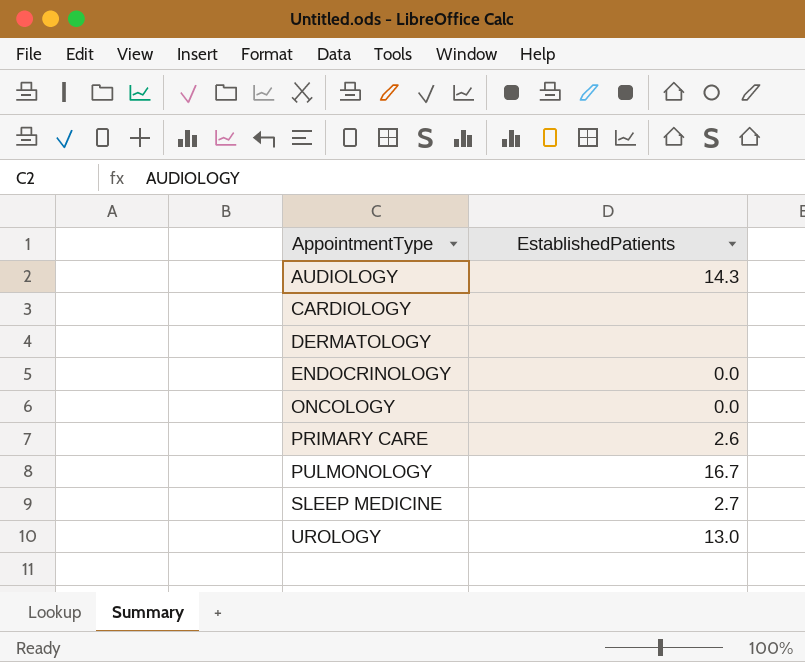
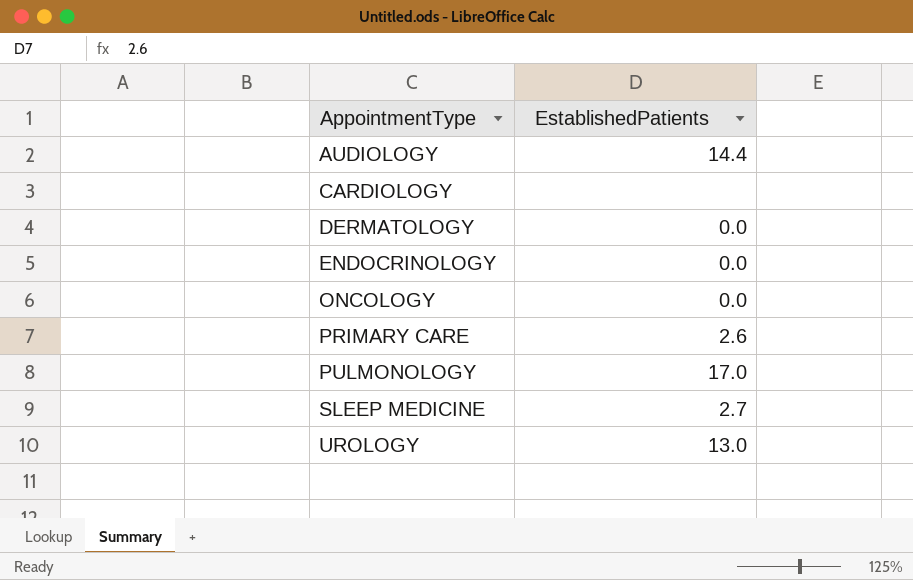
AUDIOLOGY | EstablishedPatients: 14.3 -> 14.4
DERMATOLOGY | EstablishedPatients: none -> 0.0
PULMONOLOGY | EstablishedPatients: 16.7 -> 17.0

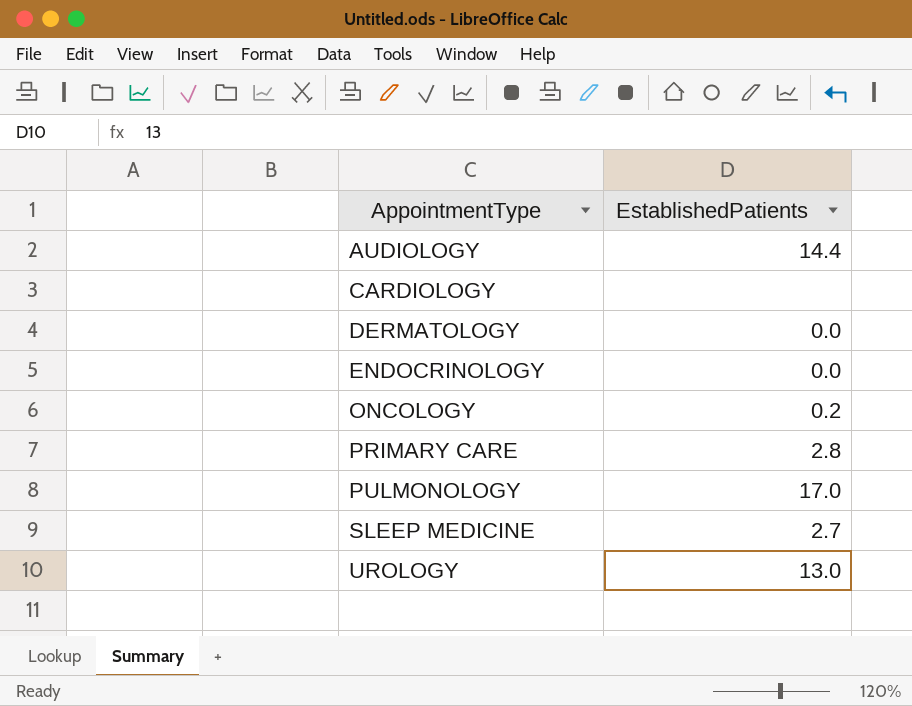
ONCOLOGY | EstablishedPatients: 0.0 -> 0.2
PRIMARY CARE | EstablishedPatients: 2.6 -> 2.8

